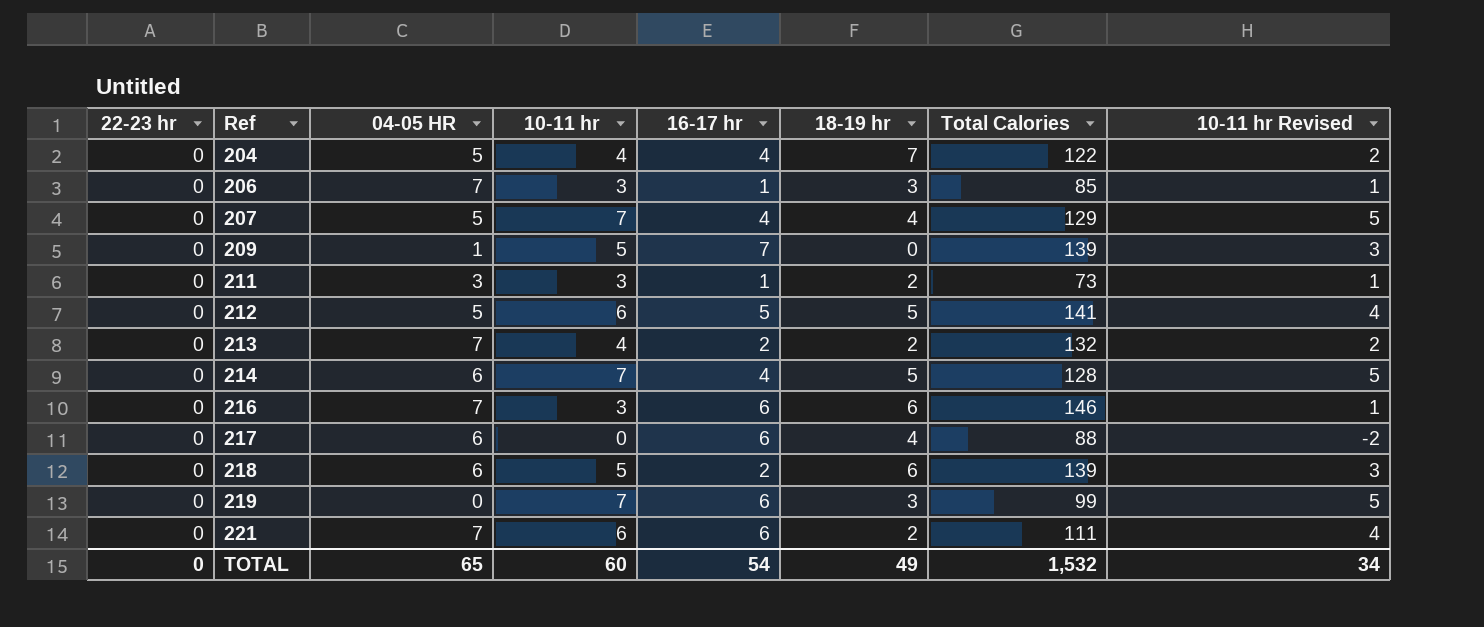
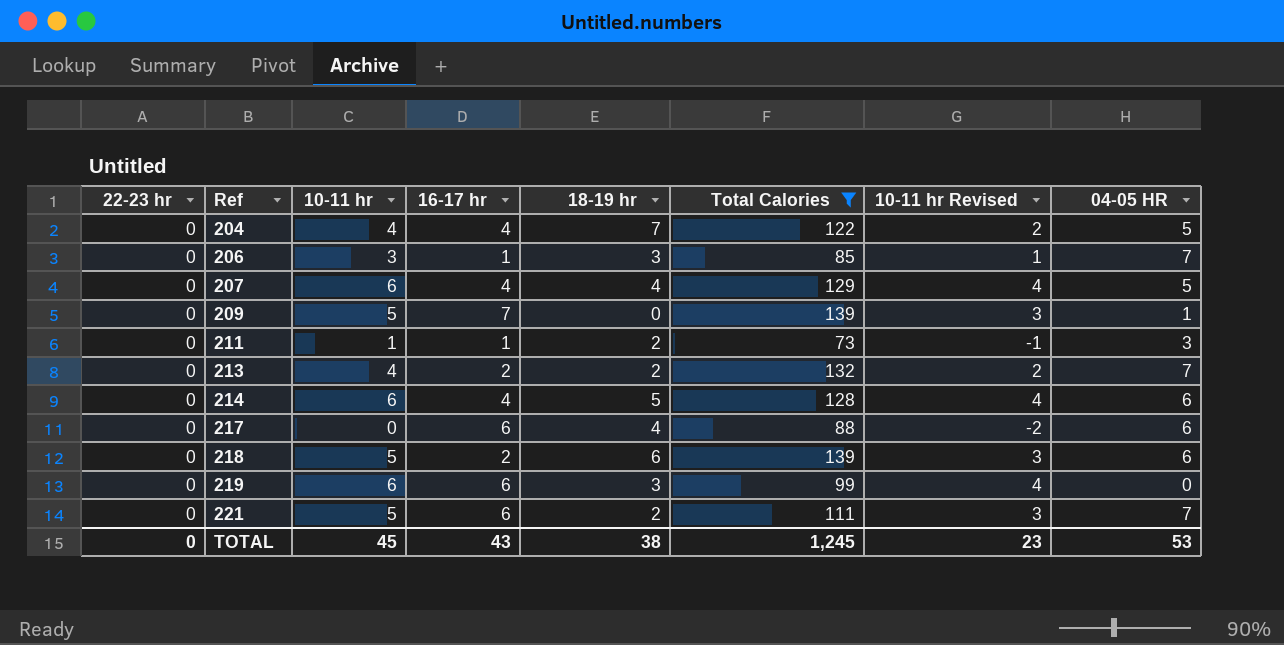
filter: none -> Total Calories <= 139
column 04-05 HR | position: 3 -> 8
207 | 10-11 hr: 7 -> 6
207 | 10-11 hr Revised: 5 -> 4
211 | 10-11 hr: 3 -> 1
211 | 10-11 hr Revised: 1 -> -1
214 | 10-11 hr: 7 -> 6
214 | 10-11 hr Revised: 5 -> 4
219 | 10-11 hr: 7 -> 6
219 | 10-11 hr Revised: 5 -> 4
221 | 10-11 hr: 6 -> 5
221 | 10-11 hr Revised: 4 -> 3
TOTAL | 10-11 hr: 60 -> 45
TOTAL | 16-17 hr: 54 -> 43
TOTAL | 18-19 hr: 49 -> 38
TOTAL | Total Calories: 1,532 -> 1,245
TOTAL | 10-11 hr Revised: 34 -> 23
TOTAL | 04-05 HR: 65 -> 53

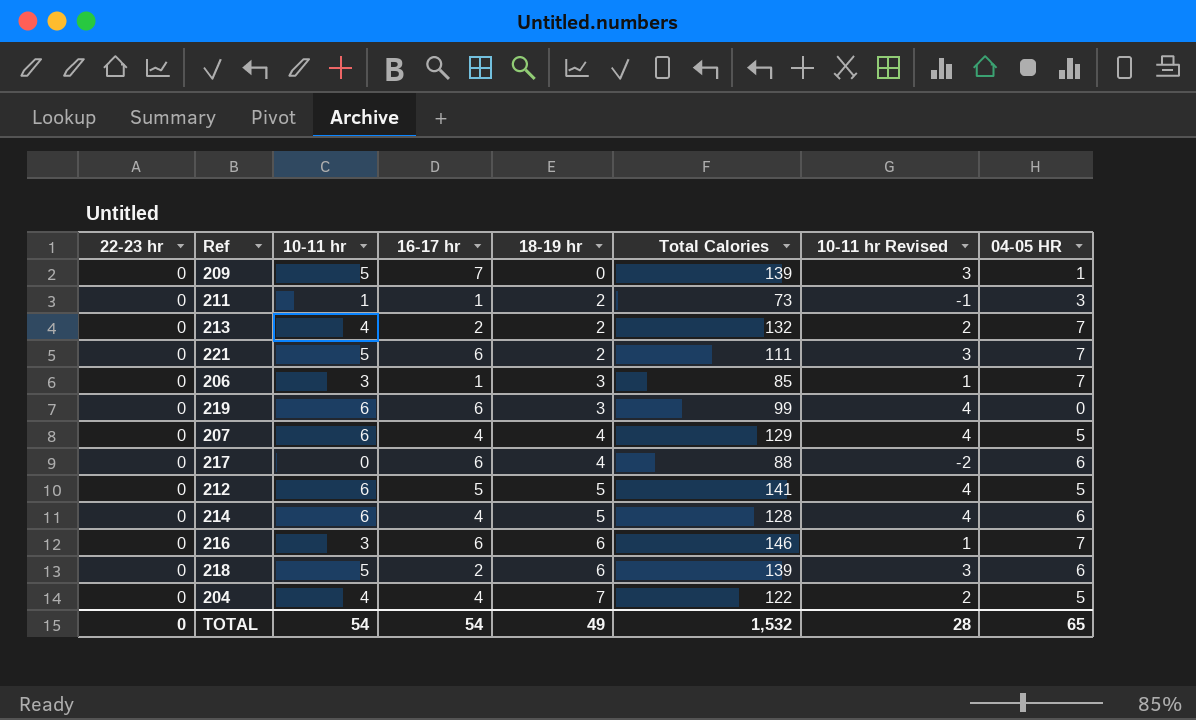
filter: Total Calories <= 139 -> none
row order: Ref ascending -> 18-19 hr ascending
TOTAL | 10-11 hr: 45 -> 54
TOTAL | 16-17 hr: 43 -> 54
TOTAL | 18-19 hr: 38 -> 49
TOTAL | Total Calories: 1,245 -> 1,532
TOTAL | 10-11 hr Revised: 23 -> 28
TOTAL | 04-05 HR: 53 -> 65

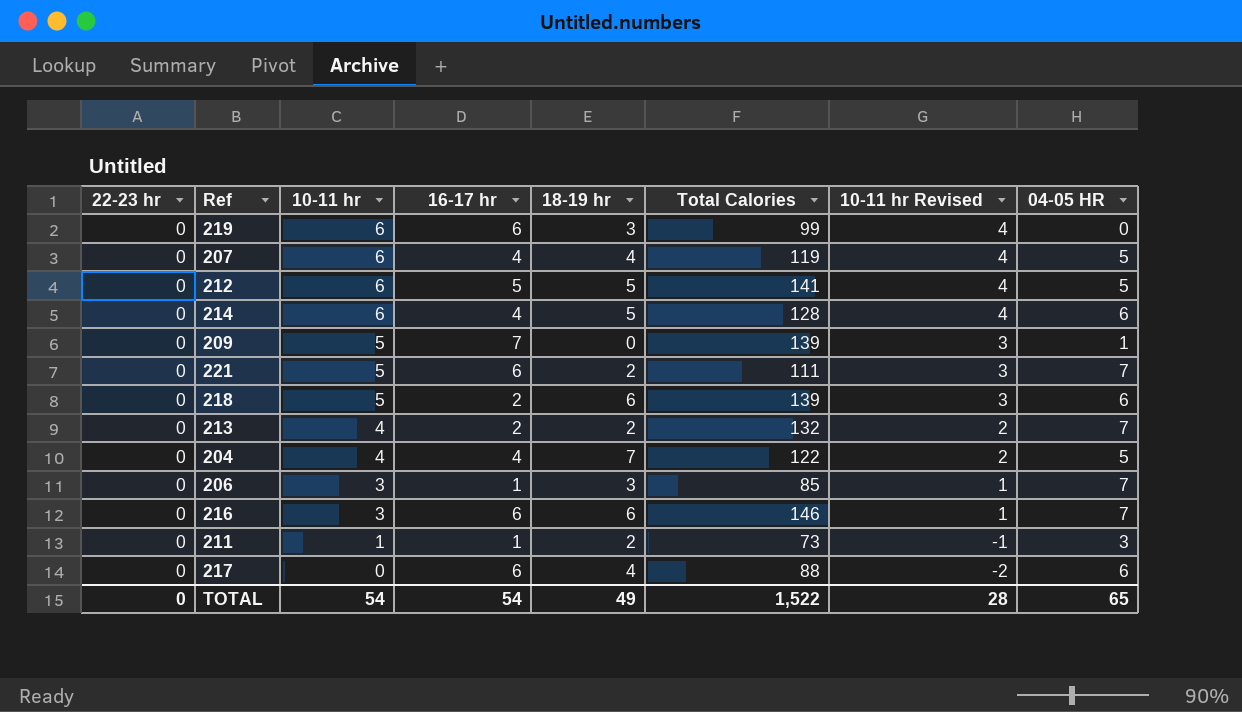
row order: 18-19 hr ascending -> 10-11 hr descending
207 | Total Calories: 129 -> 119
TOTAL | Total Calories: 1,532 -> 1,522

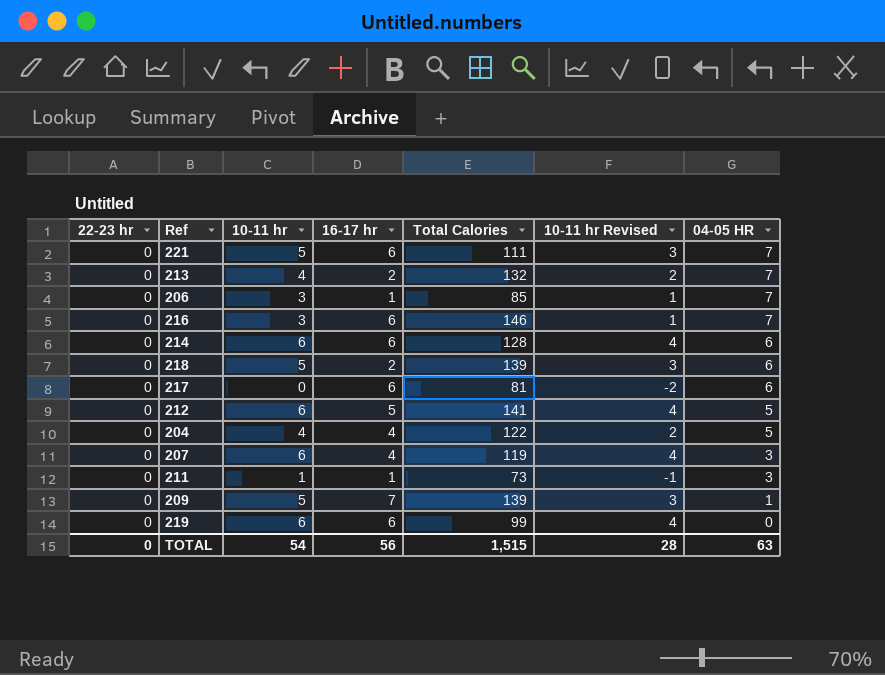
row order: 10-11 hr descending -> 04-05 HR descending
column 18-19 hr | position: 5 -> none
214 | 16-17 hr: 4 -> 6
217 | Total Calories: 88 -> 81
207 | 04-05 HR: 5 -> 3
TOTAL | 16-17 hr: 54 -> 56
TOTAL | Total Calories: 1,522 -> 1,515
TOTAL | 04-05 HR: 65 -> 63

